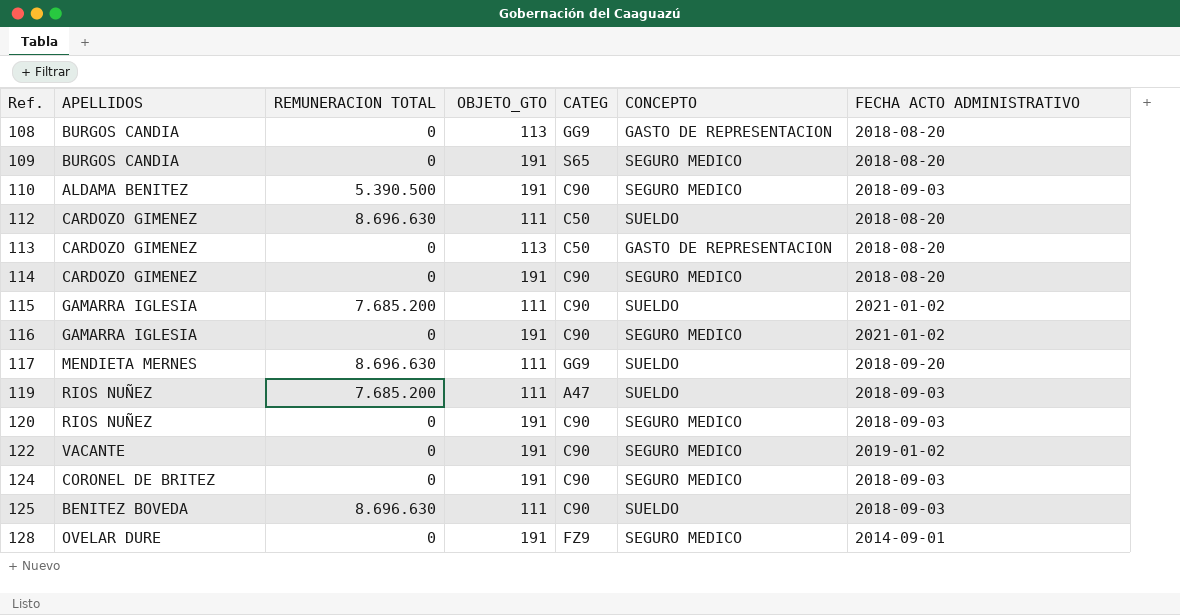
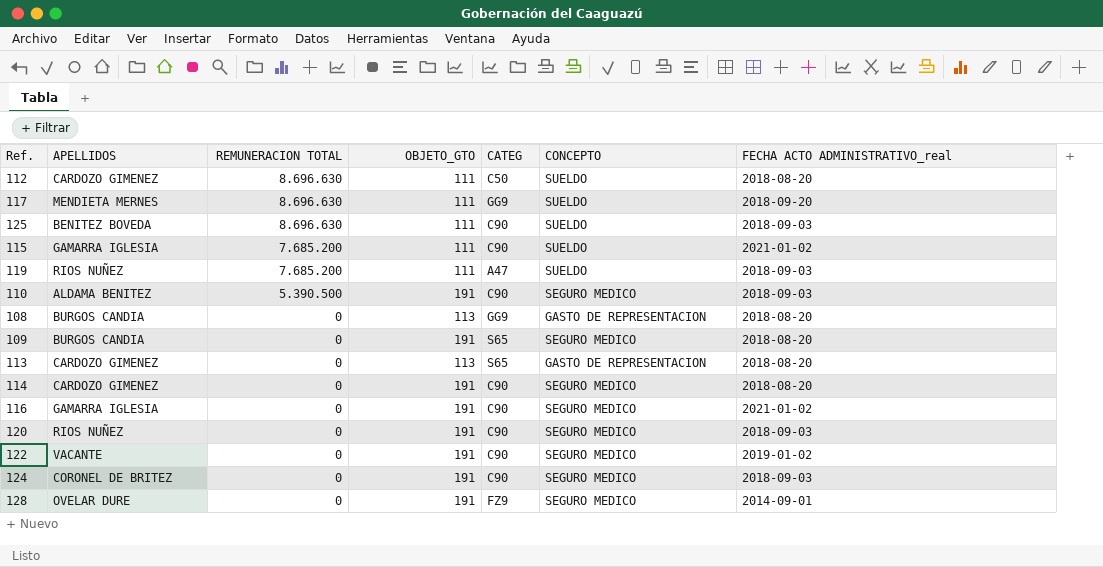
row order: Ref. ascending -> REMUNERACION TOTAL descending
column name: FECHA ACTO ADMINISTRATIVO -> FECHA ACTO ADMINISTRATIVO_real
113 | CATEG: C50 -> S65

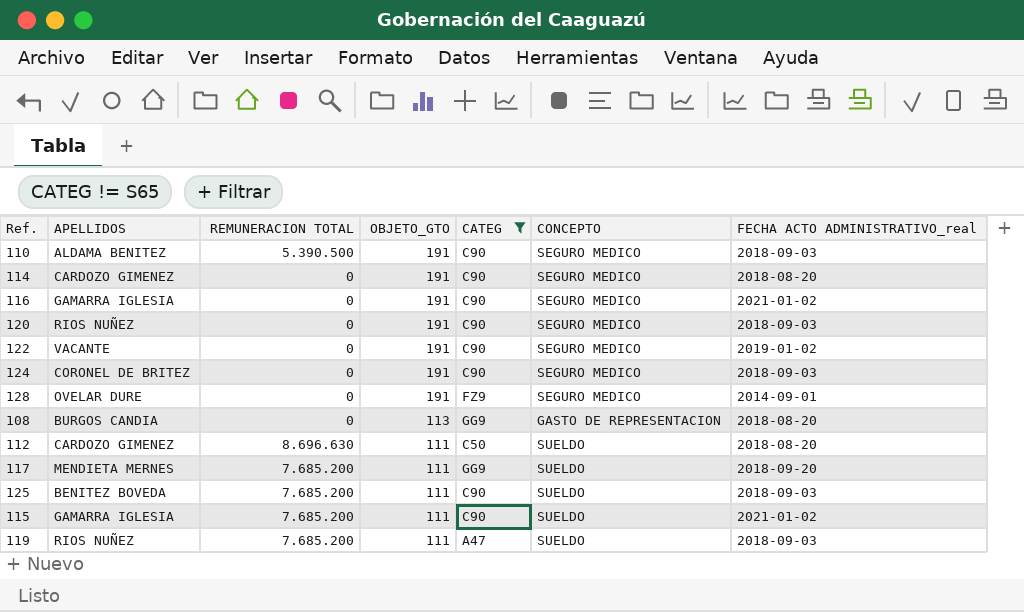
filter: none -> CATEG != S65
row order: REMUNERACION TOTAL descending -> OBJETO_GTO descending
117 | REMUNERACION TOTAL: 8.696.630 -> 7.685.200
125 | REMUNERACION TOTAL: 8.696.630 -> 7.685.200

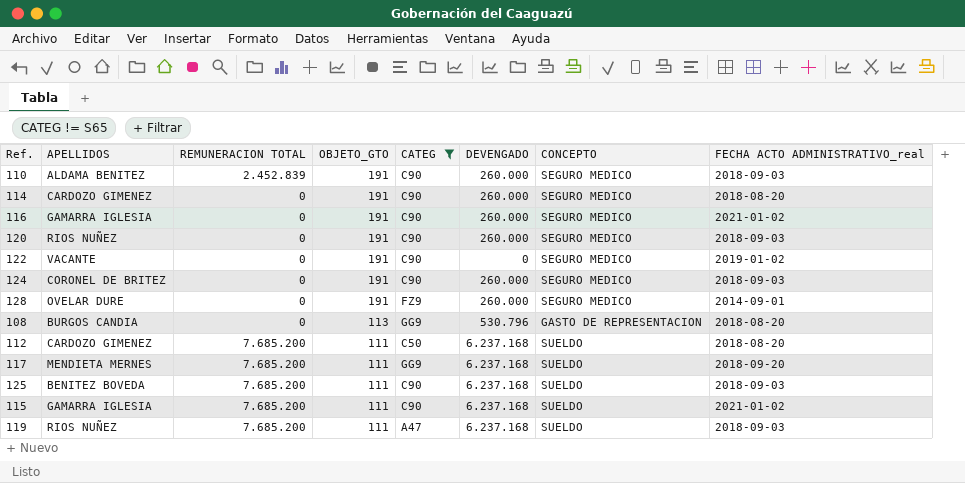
column DEVENGADO | position: none -> 6
110 | REMUNERACION TOTAL: 5.390.500 -> 2.452.839
112 | REMUNERACION TOTAL: 8.696.630 -> 7.685.200

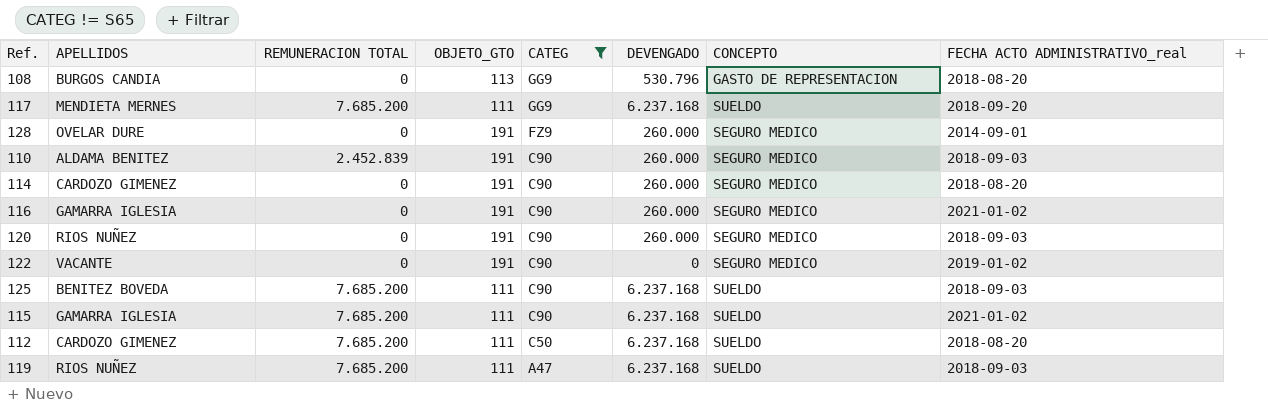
row order: OBJETO_GTO descending -> CATEG descending
row 124: CORONEL DE BRITEZ | 0 | 191 | C90 | 260.000 | SEGURO MEDICO | 2018-09-03 -> none

